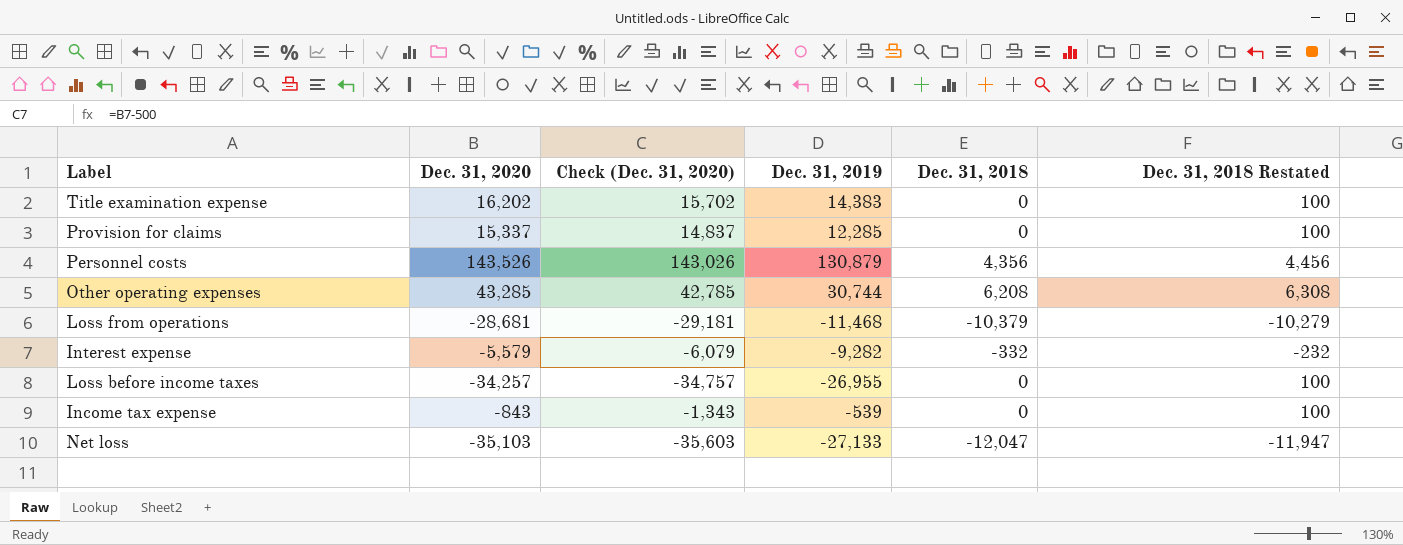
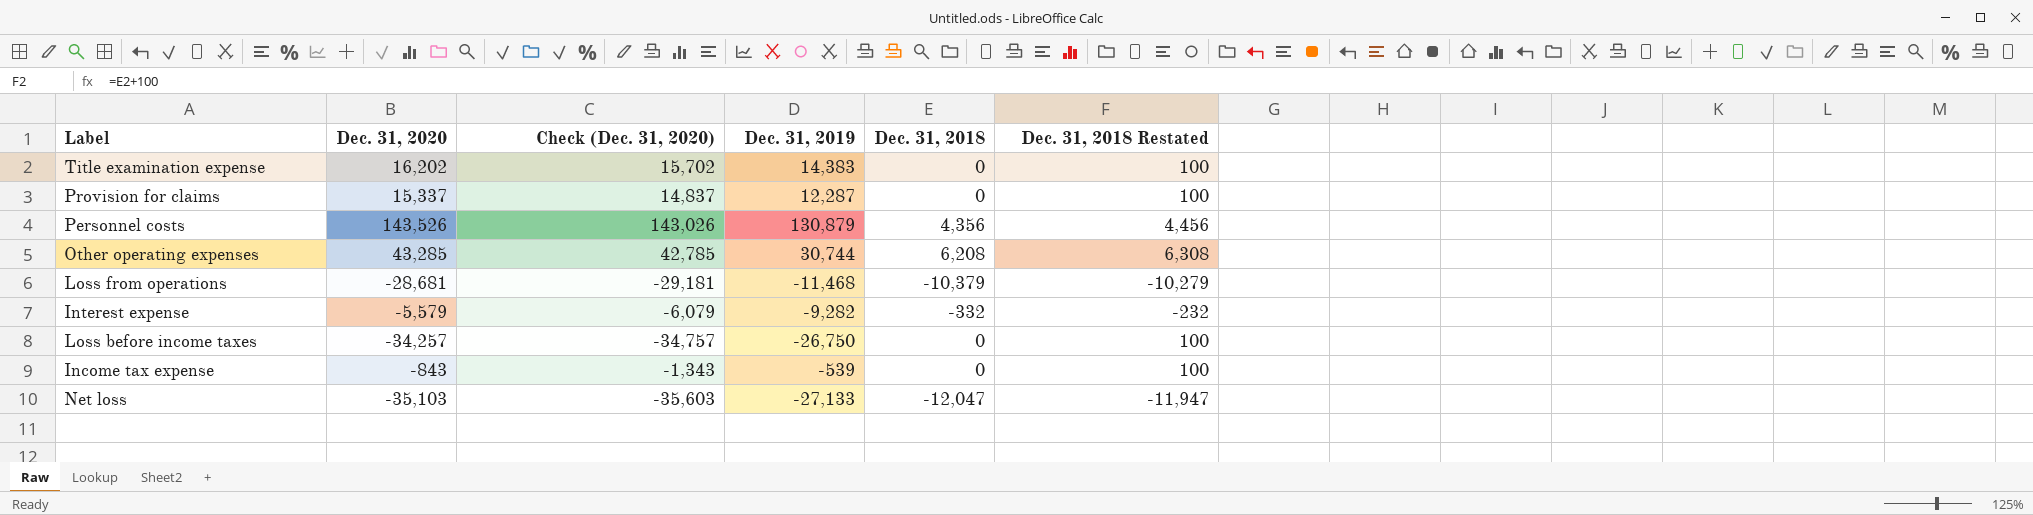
Provision for claims | Dec. 31, 2019: 12,285 -> 12,287
Loss before income taxes | Dec. 31, 2019: -26,955 -> -26,750

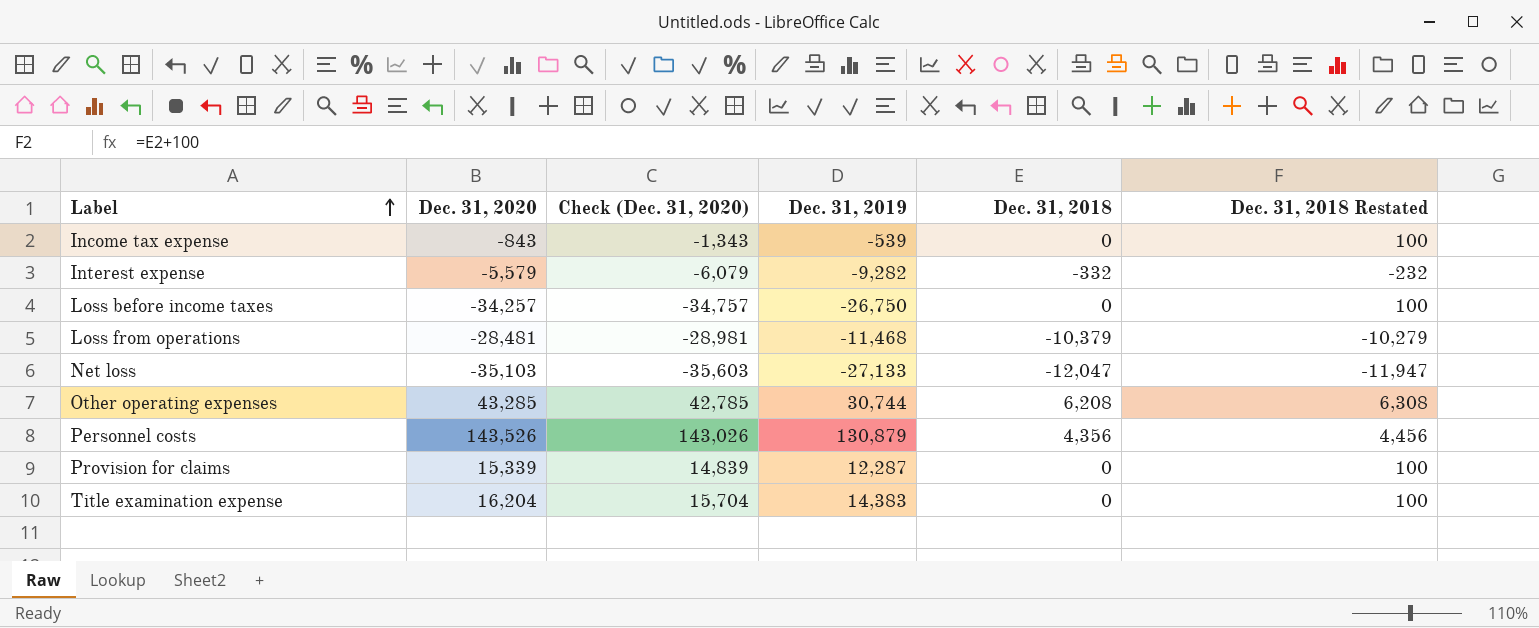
row order: none -> Label ascending
Loss from operations | Dec. 31, 2020: -28,681 -> -28,481
Loss from operations | Check (Dec. 31, 2020): -29,181 -> -28,981
Provision for claims | Dec. 31, 2020: 15,337 -> 15,339
Provision for claims | Check (Dec. 31, 2020): 14,837 -> 14,839
Title examination expense | Dec. 31, 2020: 16,202 -> 16,204
Title examination expense | Check (Dec. 31, 2020): 15,702 -> 15,704

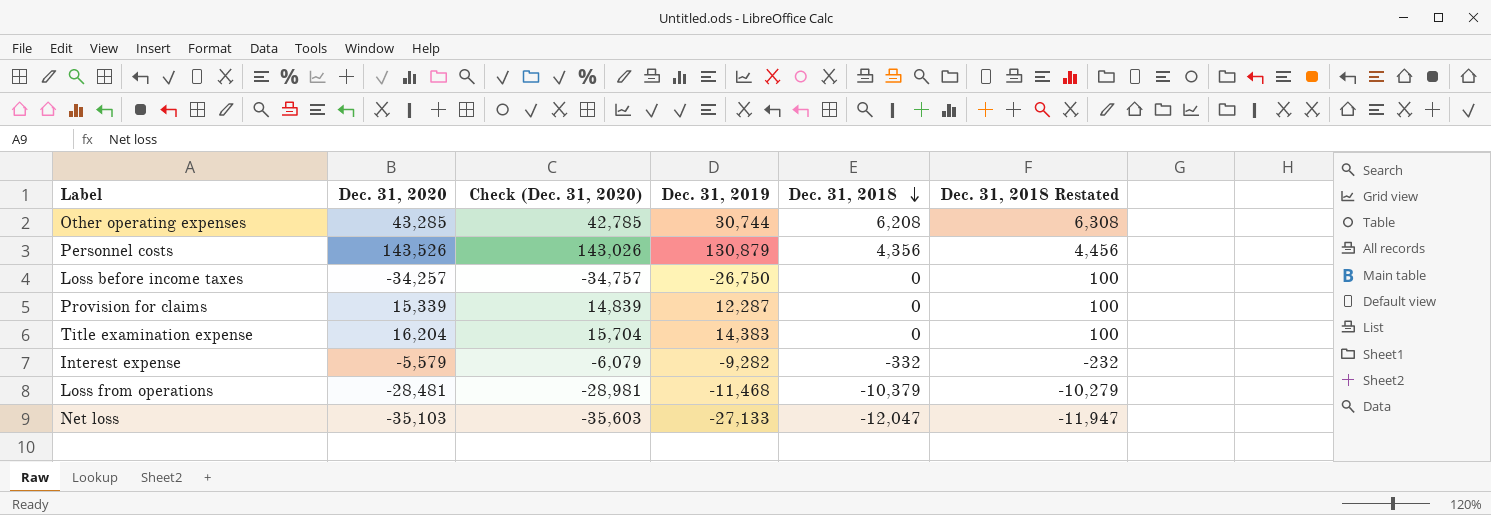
row order: Label ascending -> Dec. 31, 2018 descending
row Income tax expense: -843 | -1,343 | -539 | 0 | 100 -> none

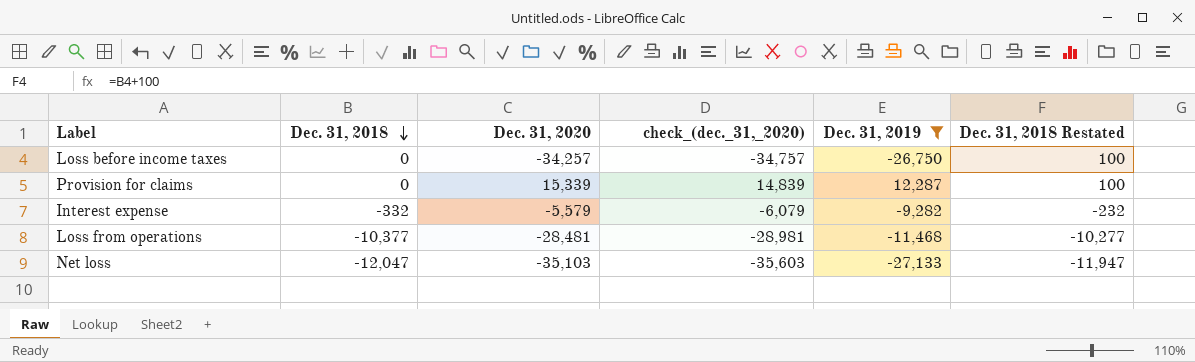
filter: none -> Dec. 31, 2019 <= 12,287
column Dec. 31, 2018 | position: 5 -> 2
column name: Check (Dec. 31, 2020) -> check_(dec._31,_2020)
Loss from operations | Dec. 31, 2018: -10,379 -> -10,377
Loss from operations | Dec. 31, 2018 Restated: -10,279 -> -10,277

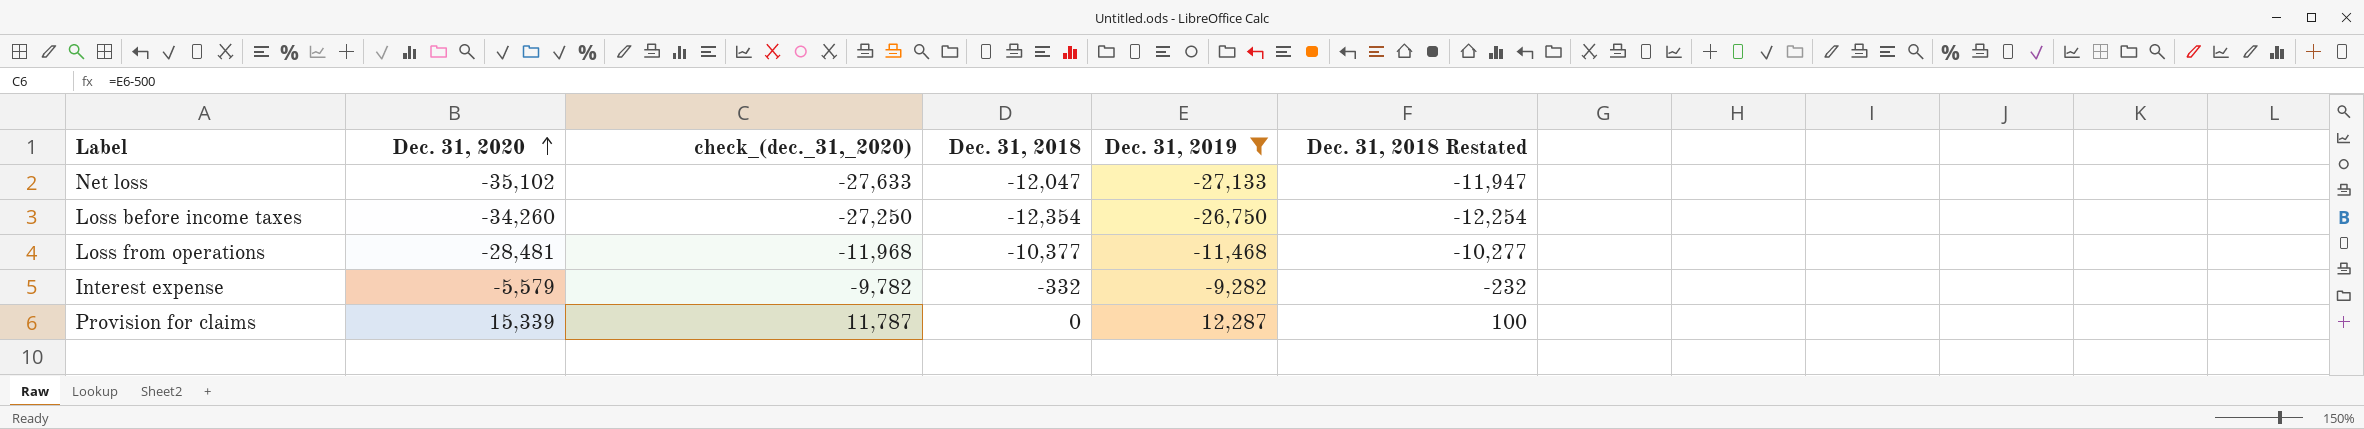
row order: Dec. 31, 2018 descending -> Dec. 31, 2020 ascending
column check_(dec._31,_2020) | formula: [Dec. 31, 2020] - 500 -> [Dec. 31, 2019] - 500
column Dec. 31, 2018 | position: 2 -> 4
Net loss | Dec. 31, 2020: -35,103 -> -35,102
Loss before income taxes | Dec. 31, 2020: -34,257 -> -34,260
Loss before income taxes | Dec. 31, 2018: 0 -> -12,354
Loss before income taxes | Dec. 31, 2018 Restated: 100 -> -12,254

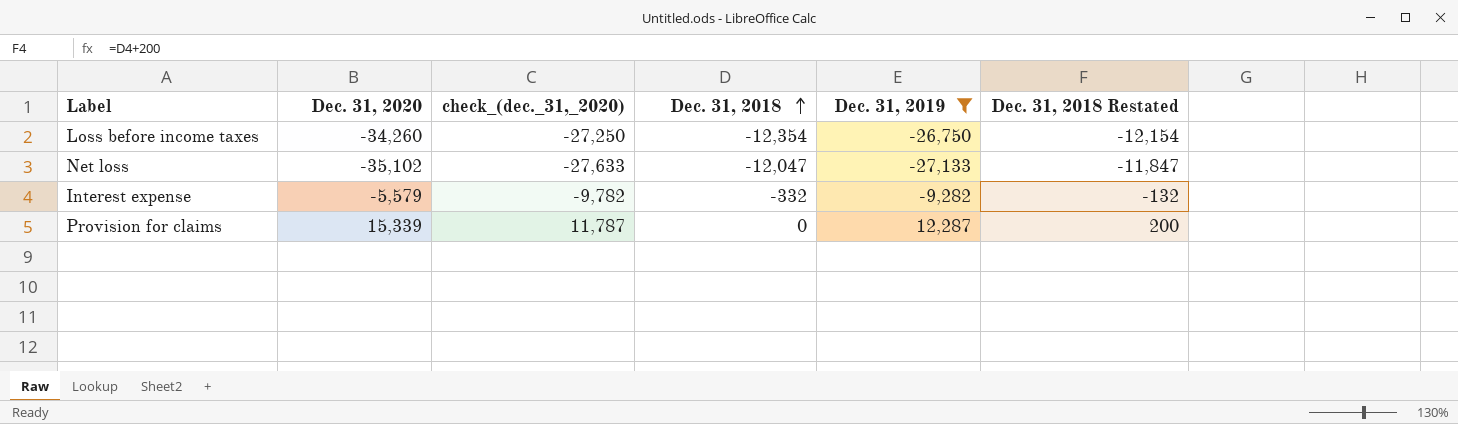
row order: Dec. 31, 2020 ascending -> Dec. 31, 2018 ascending
column Dec. 31, 2018 Restated | formula: [Dec. 31, 2018] + 100 -> [Dec. 31, 2018] + 200
row Loss from operations: -28,481 | -11,968 | -10,377 | -11,468 | -10,277 -> none

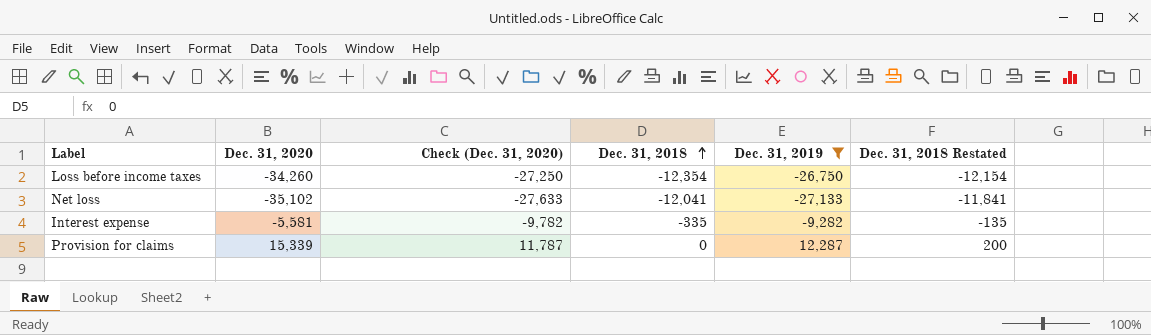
column name: check_(dec._31,_2020) -> Check (Dec. 31, 2020)
Net loss | Dec. 31, 2018: -12,047 -> -12,041
Net loss | Dec. 31, 2018 Restated: -11,847 -> -11,841
Interest expense | Dec. 31, 2020: -5,579 -> -5,581
Interest expense | Dec. 31, 2018: -332 -> -335
Interest expense | Dec. 31, 2018 Restated: -132 -> -135

